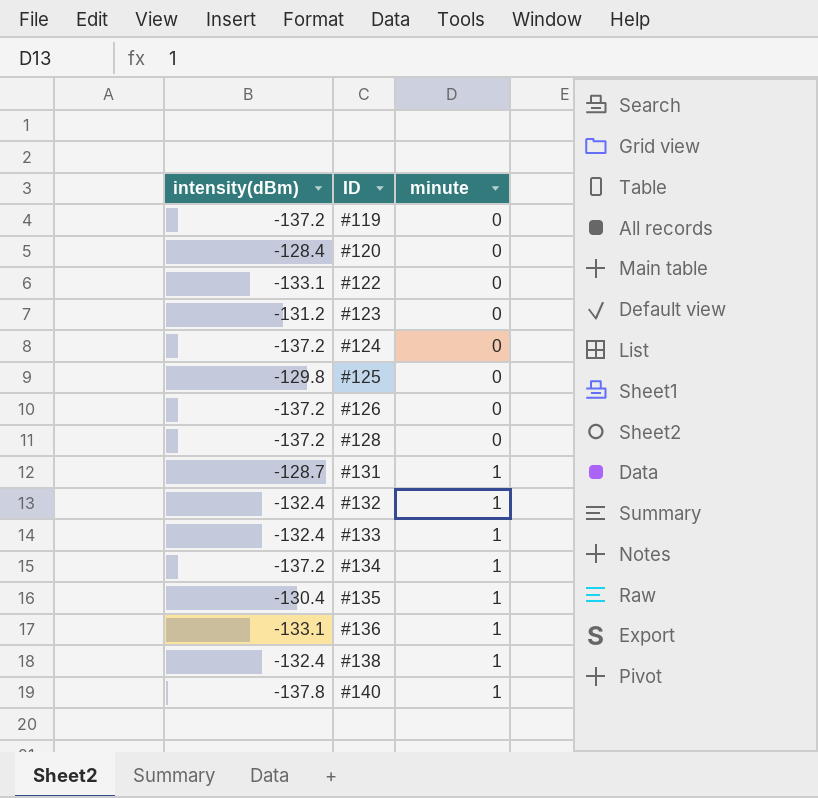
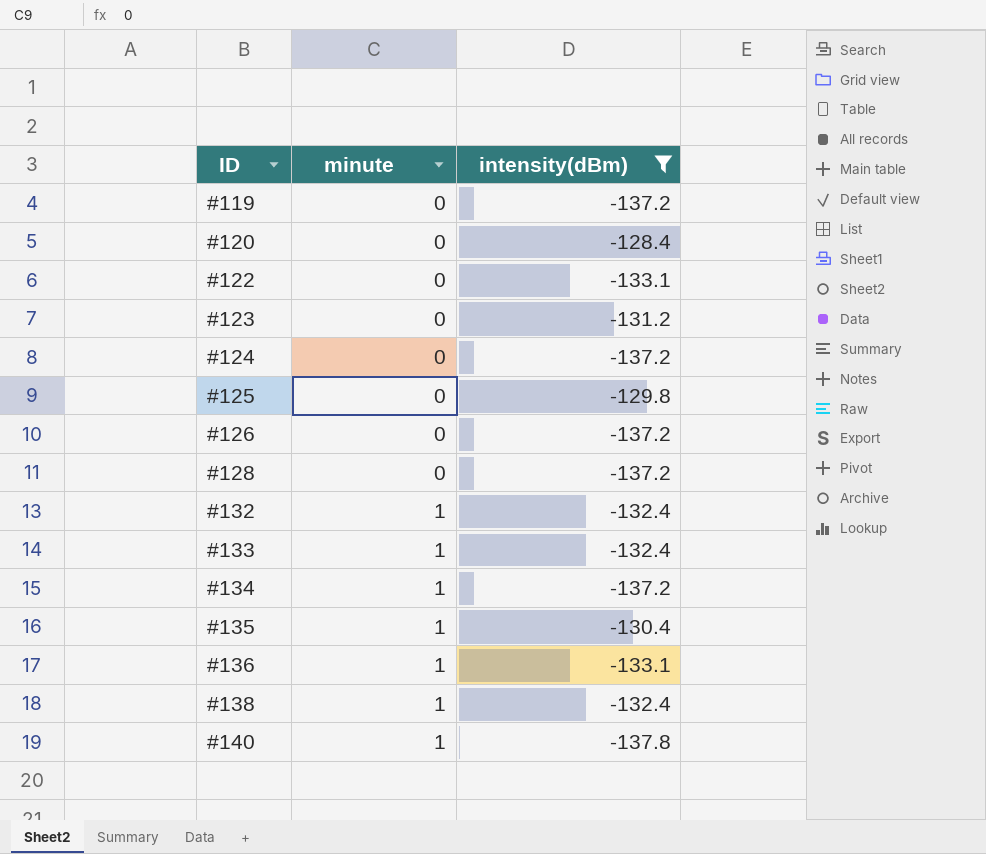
filter: none -> intensity(dBm) != -128.7
column intensity(dBm) | position: 1 -> 3

